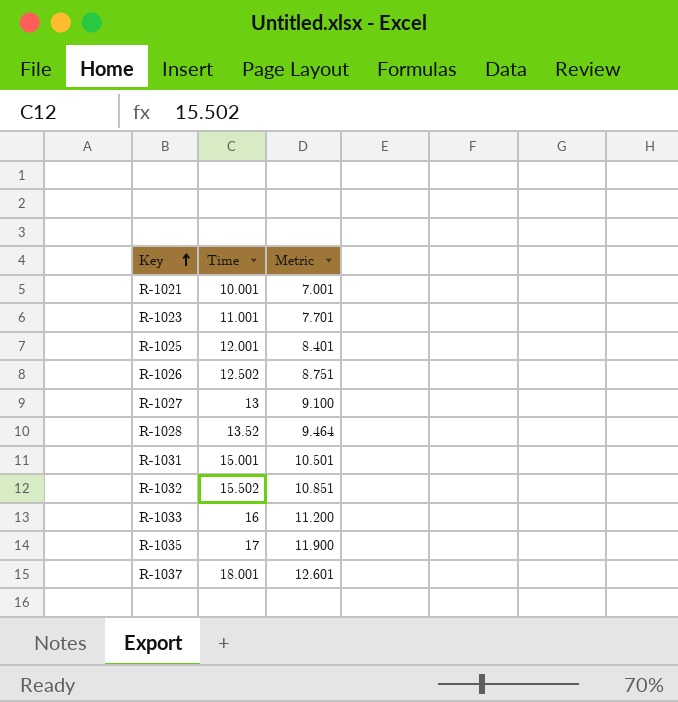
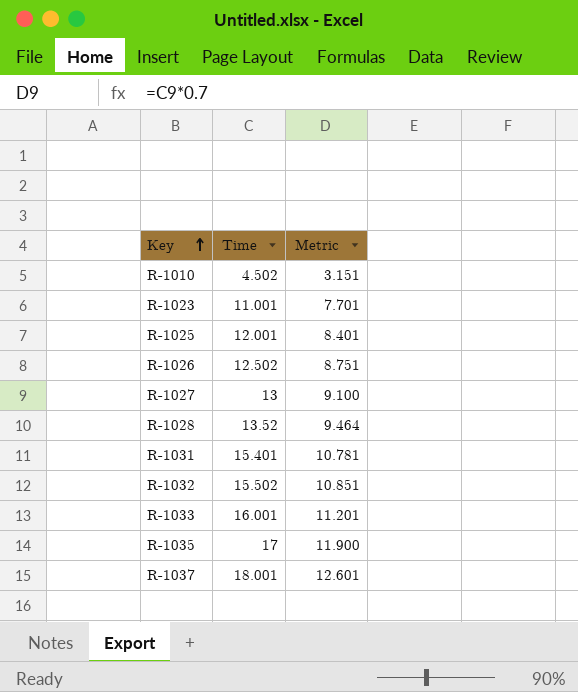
row R-1021: 10.001 | 7.001 -> none
row R-1010: none -> 4.502 | 3.151
R-1031 | Time: 15.001 -> 15.401
R-1031 | Metric: 10.501 -> 10.781
R-1033 | Time: 16 -> 16.001
R-1033 | Metric: 11.200 -> 11.201

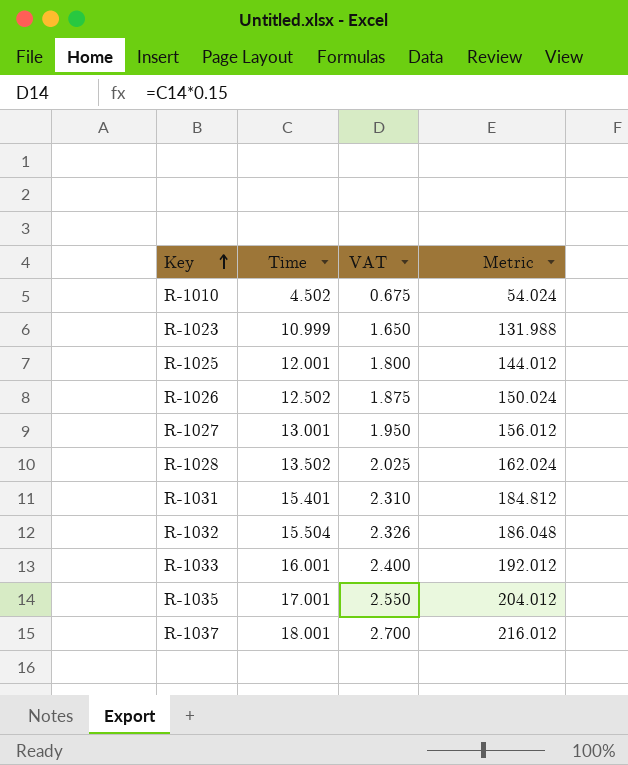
column VAT | formula: none -> [Time] * 0.15
column Metric | formula: [Time] * 0.7 -> [Time] * 12
R-1023 | Time: 11.001 -> 10.999
R-1027 | Time: 13 -> 13.001
R-1028 | Time: 13.52 -> 13.502
R-1032 | Time: 15.502 -> 15.504
R-1035 | Time: 17 -> 17.001

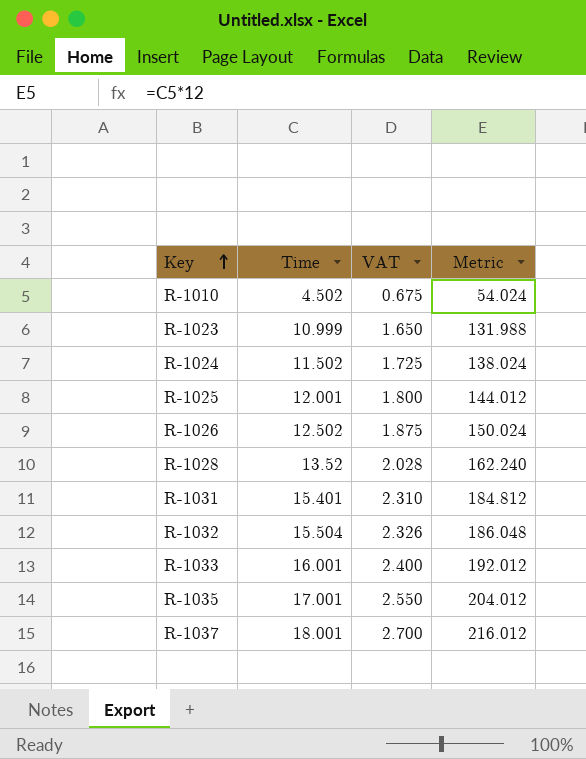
row R-1027: 13.001 | 1.950 | 156.012 -> none
row R-1024: none -> 11.502 | 1.725 | 138.024
R-1028 | Time: 13.502 -> 13.52
R-1028 | VAT: 2.025 -> 2.028
R-1028 | Metric: 162.024 -> 162.240

